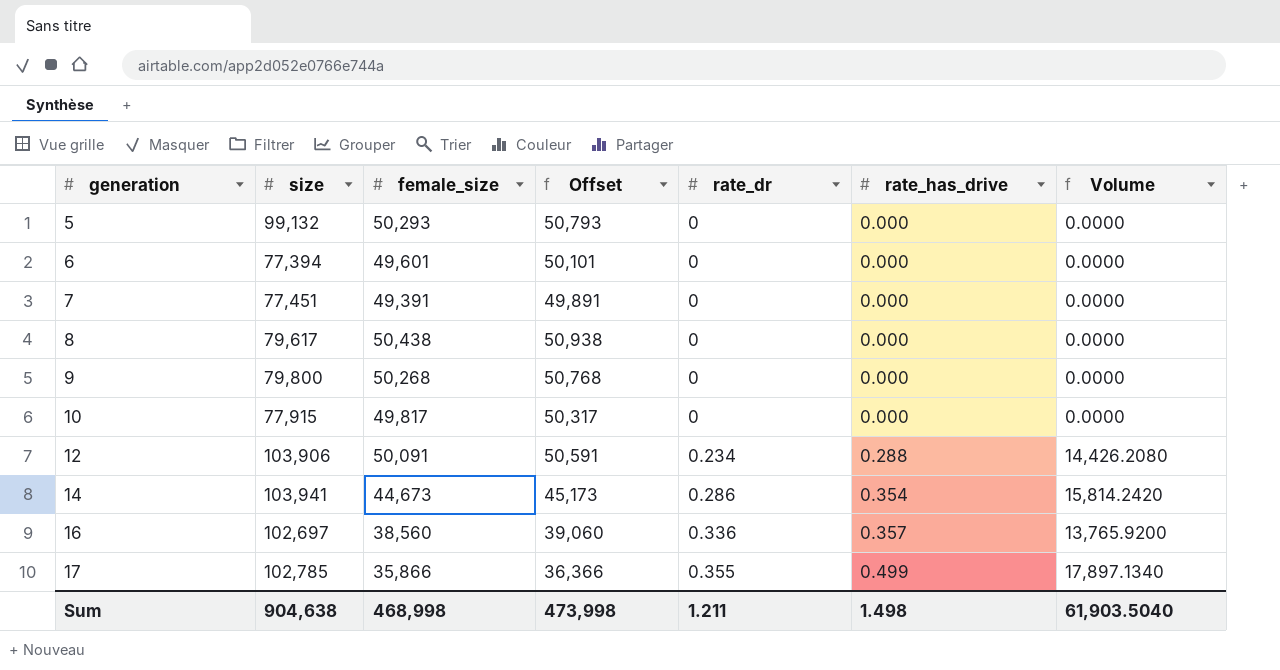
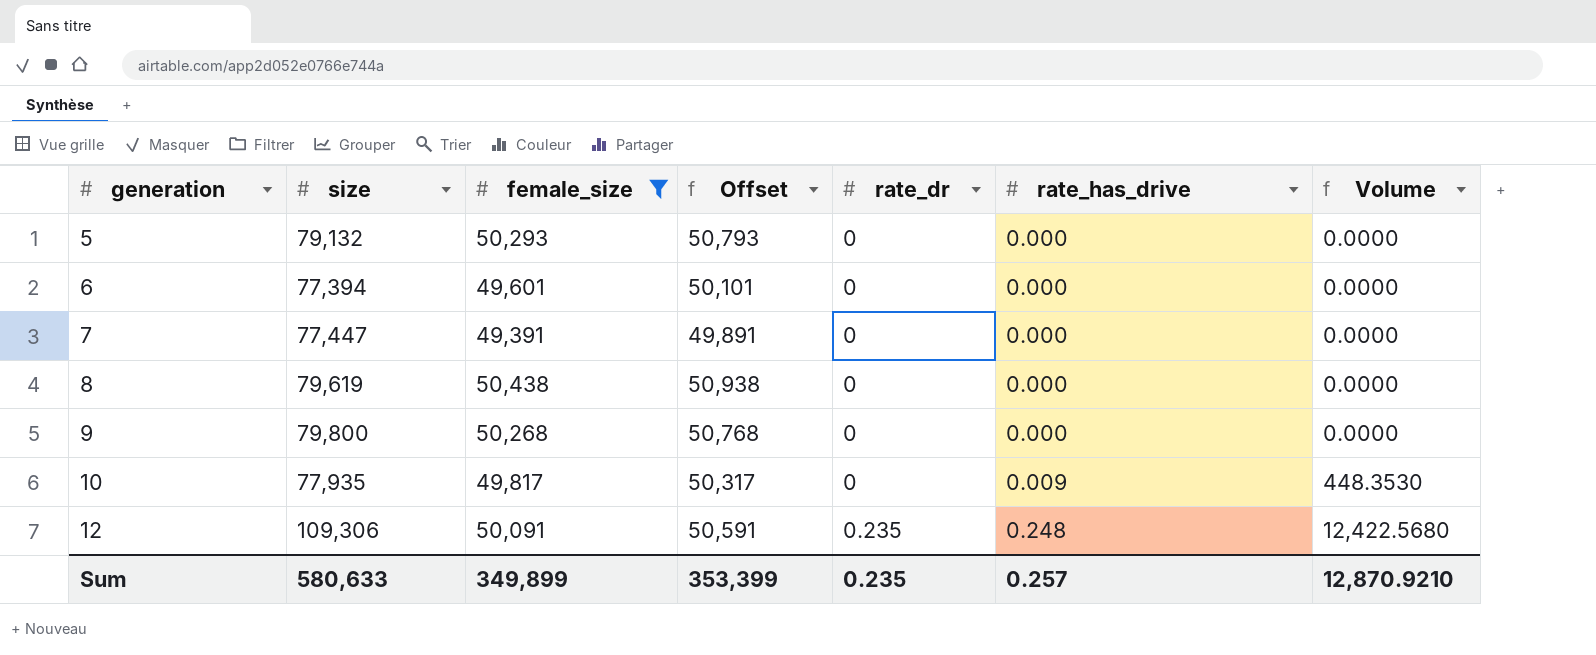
filter: none -> female_size >= 49,391
5 | size: 99,132 -> 79,132
7 | size: 77,451 -> 77,447
8 | size: 79,617 -> 79,619
10 | size: 77,915 -> 77,935
10 | rate_has_drive: 0.000 -> 0.009
10 | Volume: 0.0000 -> 448.3530
12 | size: 103,906 -> 109,306
12 | rate_dr: 0.234 -> 0.235
12 | rate_has_drive: 0.288 -> 0.248
12 | Volume: 14,426.2080 -> 12,422.5680
Sum | size: 904,638 -> 580,633
Sum | female_size: 468,998 -> 349,899
Sum | Offset: 473,998 -> 353,399
Sum | rate_dr: 1.211 -> 0.235
Sum | rate_has_drive: 1.498 -> 0.257
Sum | Volume: 61,903.5040 -> 12,870.9210

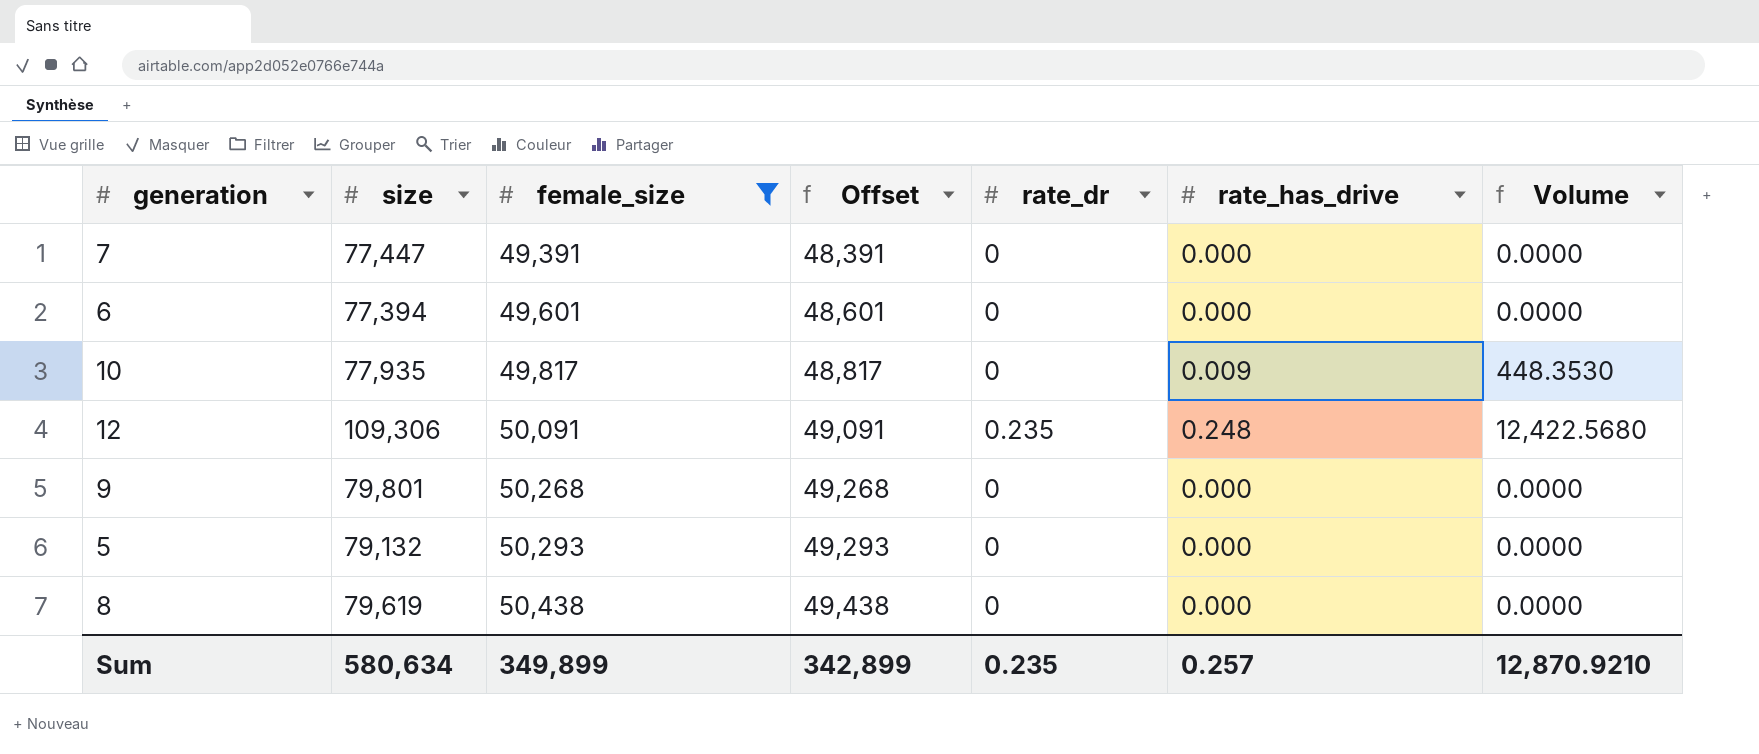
row order: generation ascending -> female_size ascending
column Offset | formula: [female_size] + 500 -> [female_size] - 1000
9 | size: 79,800 -> 79,801
Sum | size: 580,633 -> 580,634
Sum | Offset: 353,399 -> 342,899

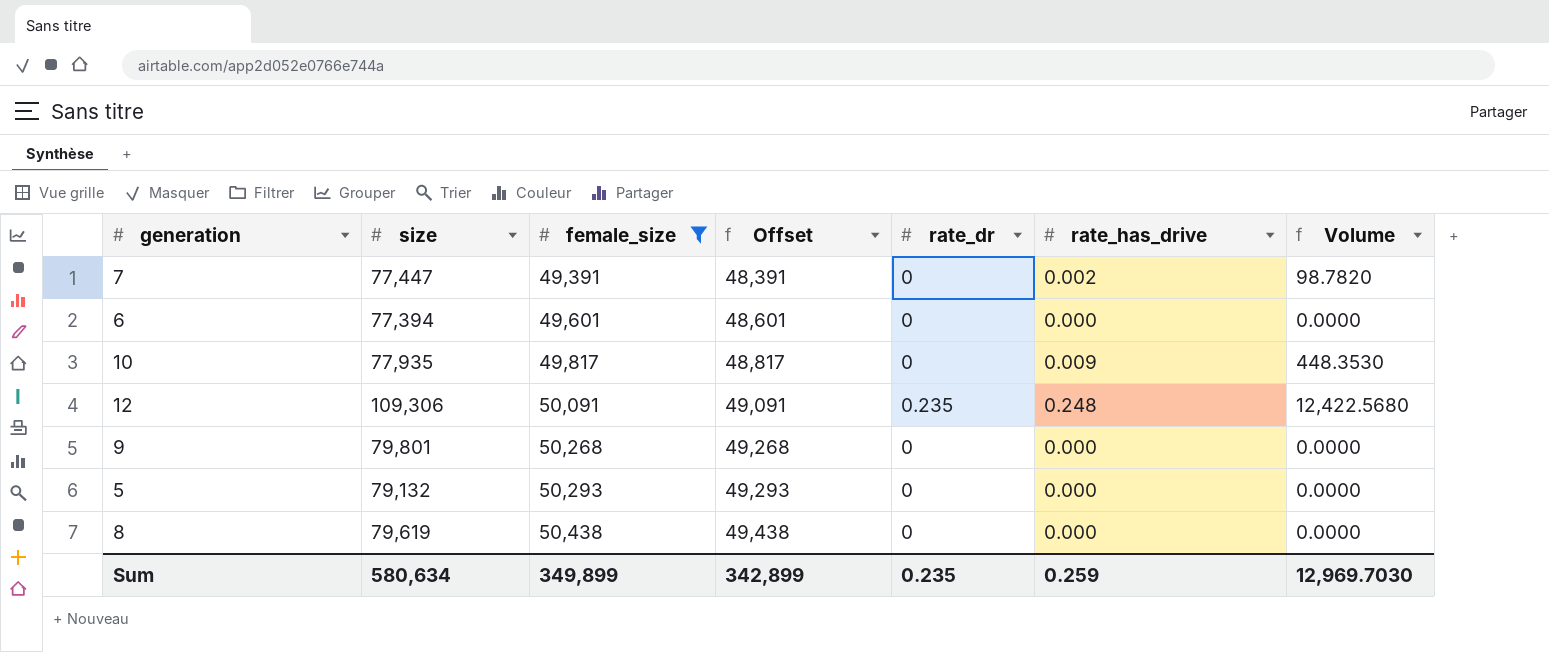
7 | rate_has_drive: 0.000 -> 0.002
7 | Volume: 0.0000 -> 98.7820
Sum | rate_has_drive: 0.257 -> 0.259
Sum | Volume: 12,870.9210 -> 12,969.7030

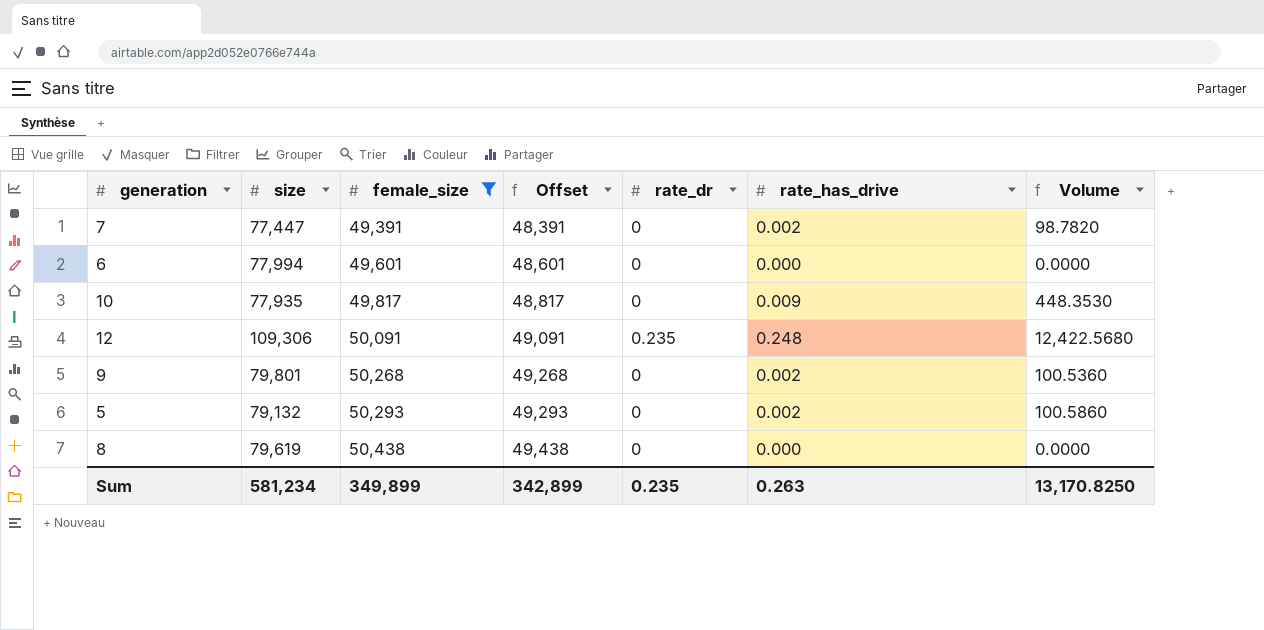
6 | size: 77,394 -> 77,994
9 | rate_has_drive: 0.000 -> 0.002
9 | Volume: 0.0000 -> 100.5360
5 | rate_has_drive: 0.000 -> 0.002
5 | Volume: 0.0000 -> 100.5860
Sum | size: 580,634 -> 581,234
Sum | rate_has_drive: 0.259 -> 0.263
Sum | Volume: 12,969.7030 -> 13,170.8250

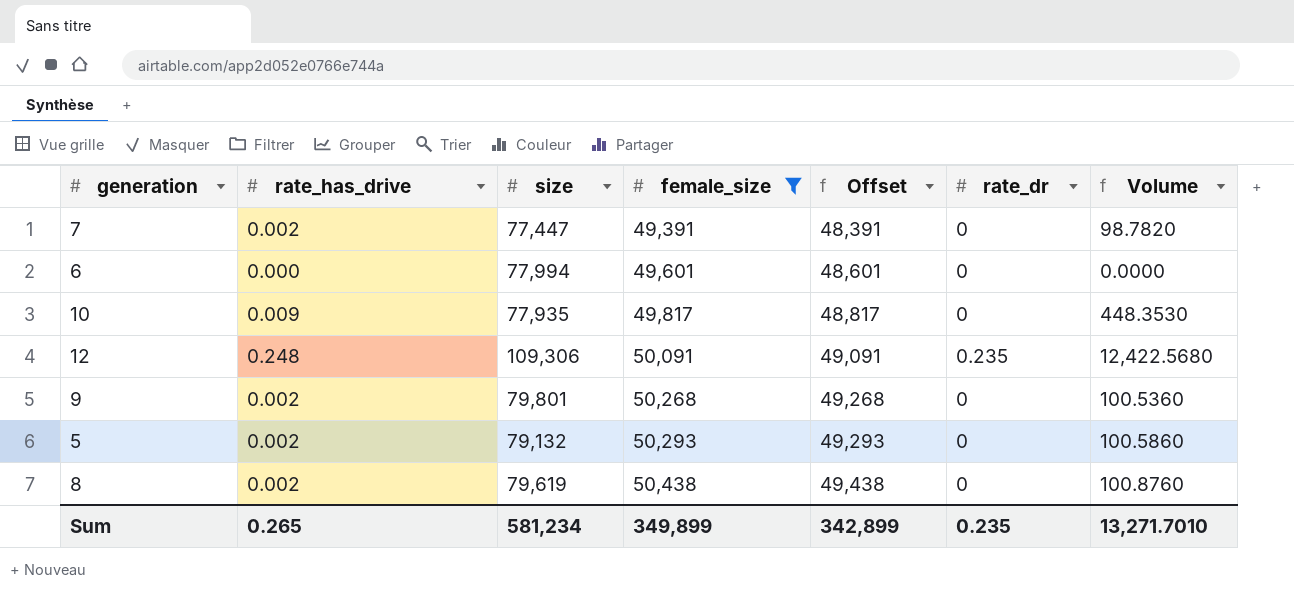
column rate_has_drive | position: 6 -> 2
8 | rate_has_drive: 0.000 -> 0.002
8 | Volume: 0.0000 -> 100.8760
Sum | rate_has_drive: 0.263 -> 0.265
Sum | Volume: 13,170.8250 -> 13,271.7010

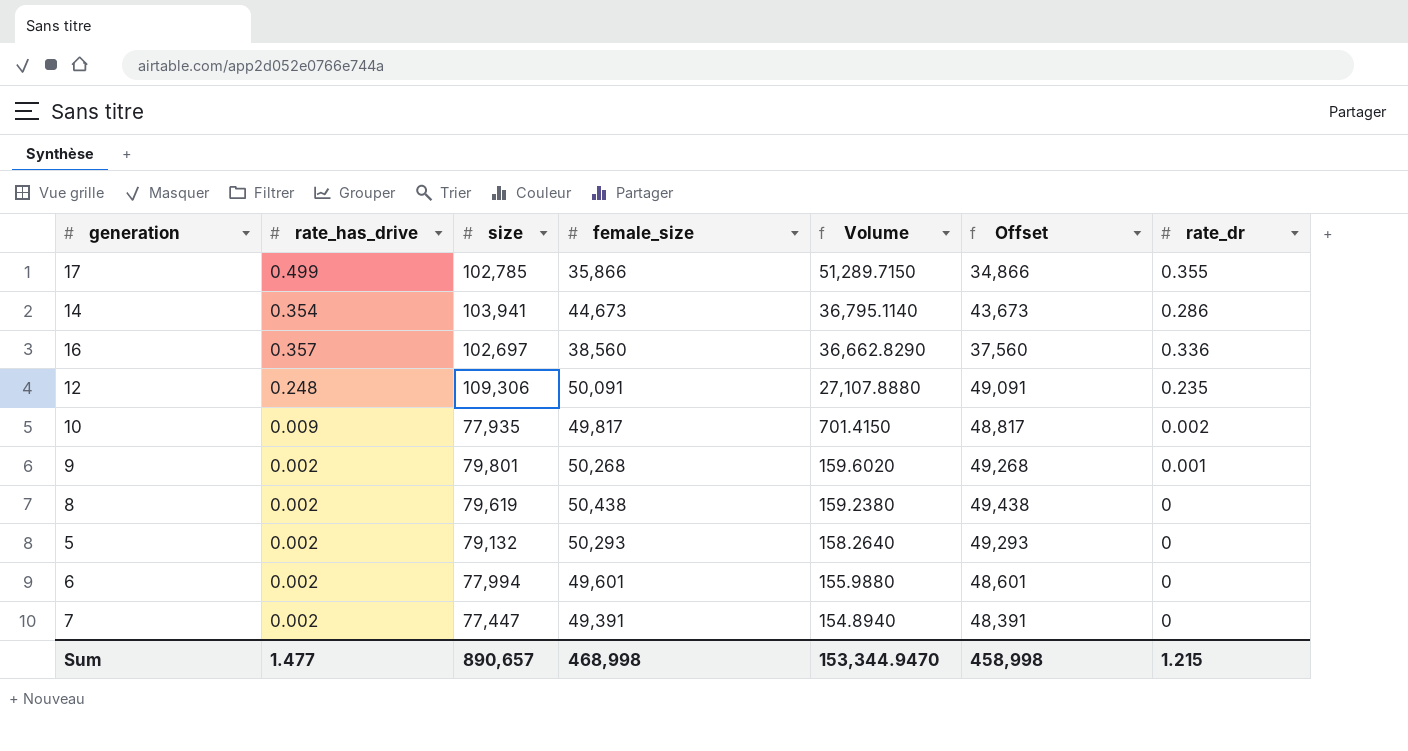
filter: female_size >= 49,391 -> none
row order: female_size ascending -> Volume descending
column Volume | formula: [rate_has_drive] * [female_size] -> [rate_has_drive] * [size]
column Volume | position: 7 -> 5
10 | rate_dr: 0 -> 0.002
9 | rate_dr: 0 -> 0.001
6 | rate_has_drive: 0.000 -> 0.002
Sum | rate_has_drive: 0.265 -> 1.477
Sum | size: 581,234 -> 890,657
Sum | female_size: 349,899 -> 468,998
Sum | Volume: 13,271.7010 -> 153,344.9470
Sum | Offset: 342,899 -> 458,998
Sum | rate_dr: 0.235 -> 1.215

